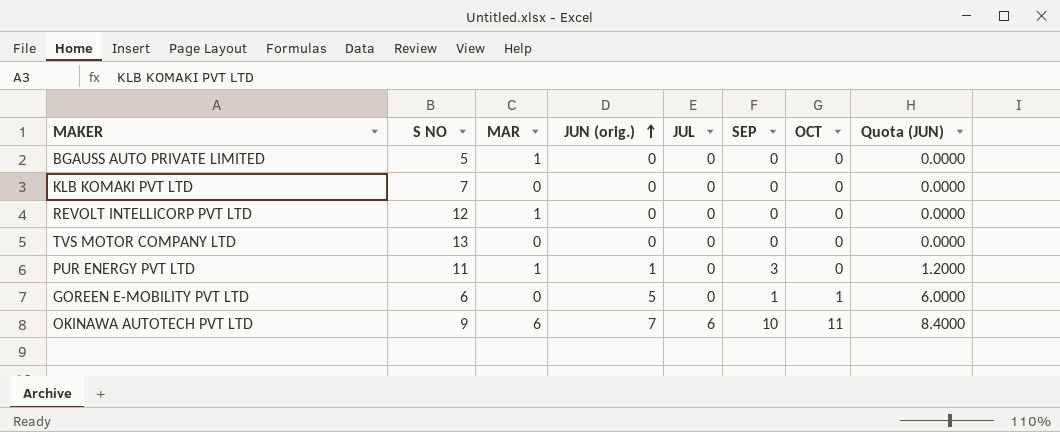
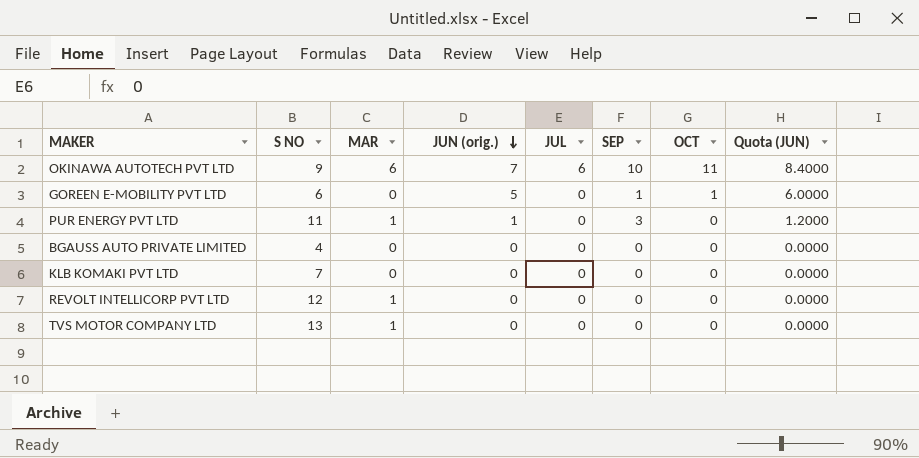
row order: JUN (orig.) ascending -> JUN (orig.) descending
BGAUSS AUTO PRIVATE LIMITED | S NO: 5 -> 4
BGAUSS AUTO PRIVATE LIMITED | MAR: 1 -> 0
TVS MOTOR COMPANY LTD | MAR: 0 -> 1

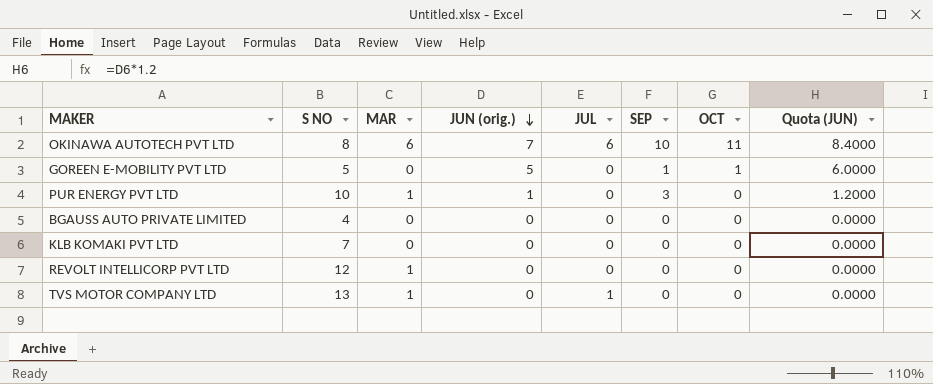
OKINAWA AUTOTECH PVT LTD | S NO: 9 -> 8
GOREEN E-MOBILITY PVT LTD | S NO: 6 -> 5
PUR ENERGY PVT LTD | S NO: 11 -> 10
TVS MOTOR COMPANY LTD | JUL: 0 -> 1

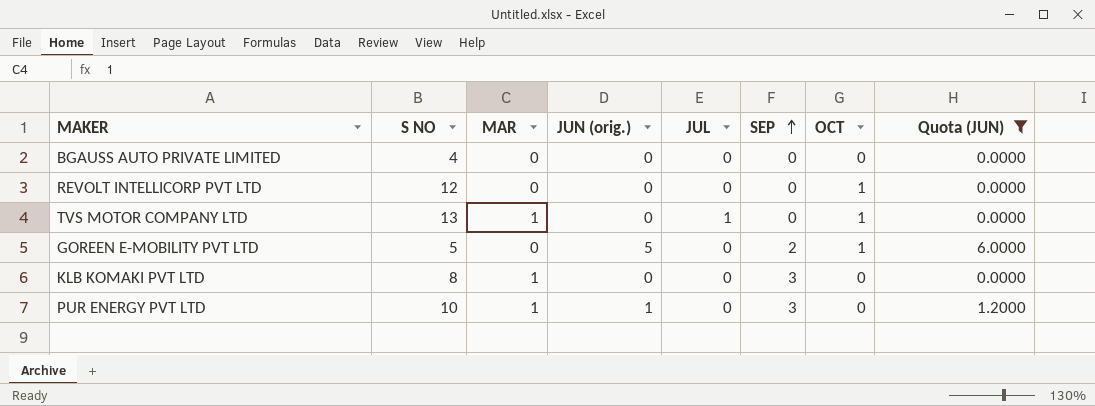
filter: none -> Quota (JUN) != 8.4000
row order: JUN (orig.) descending -> SEP ascending
REVOLT INTELLICORP PVT LTD | MAR: 1 -> 0
REVOLT INTELLICORP PVT LTD | OCT: 0 -> 1
TVS MOTOR COMPANY LTD | OCT: 0 -> 1
GOREEN E-MOBILITY PVT LTD | SEP: 1 -> 2
KLB KOMAKI PVT LTD | S NO: 7 -> 8
KLB KOMAKI PVT LTD | MAR: 0 -> 1
KLB KOMAKI PVT LTD | SEP: 0 -> 3

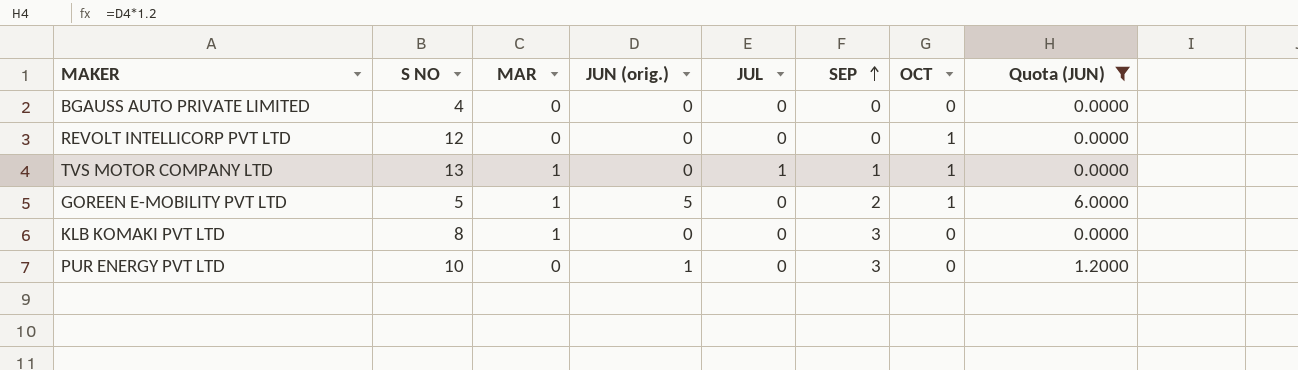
TVS MOTOR COMPANY LTD | SEP: 0 -> 1
GOREEN E-MOBILITY PVT LTD | MAR: 0 -> 1
PUR ENERGY PVT LTD | MAR: 1 -> 0

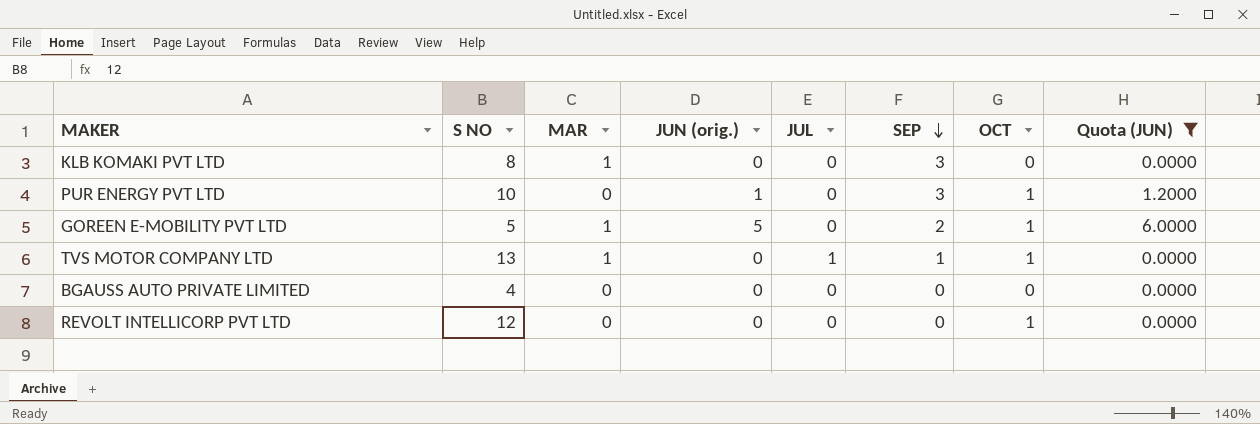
row order: SEP ascending -> SEP descending
PUR ENERGY PVT LTD | OCT: 0 -> 1

